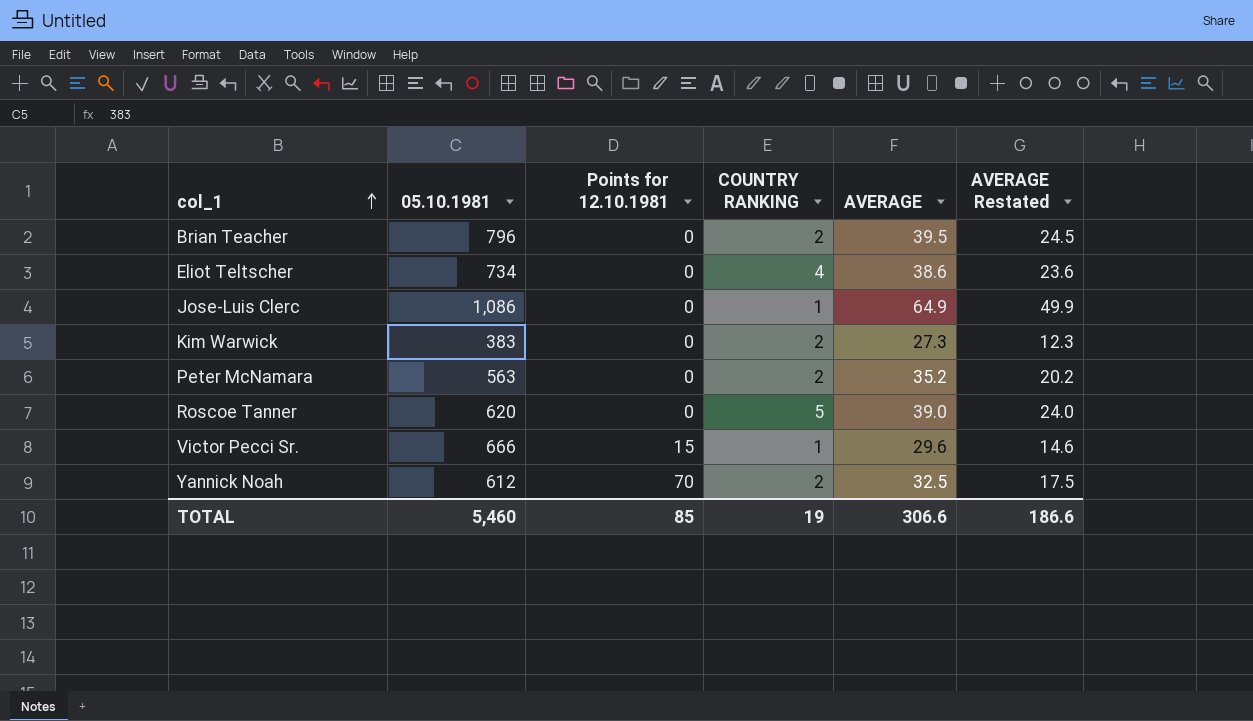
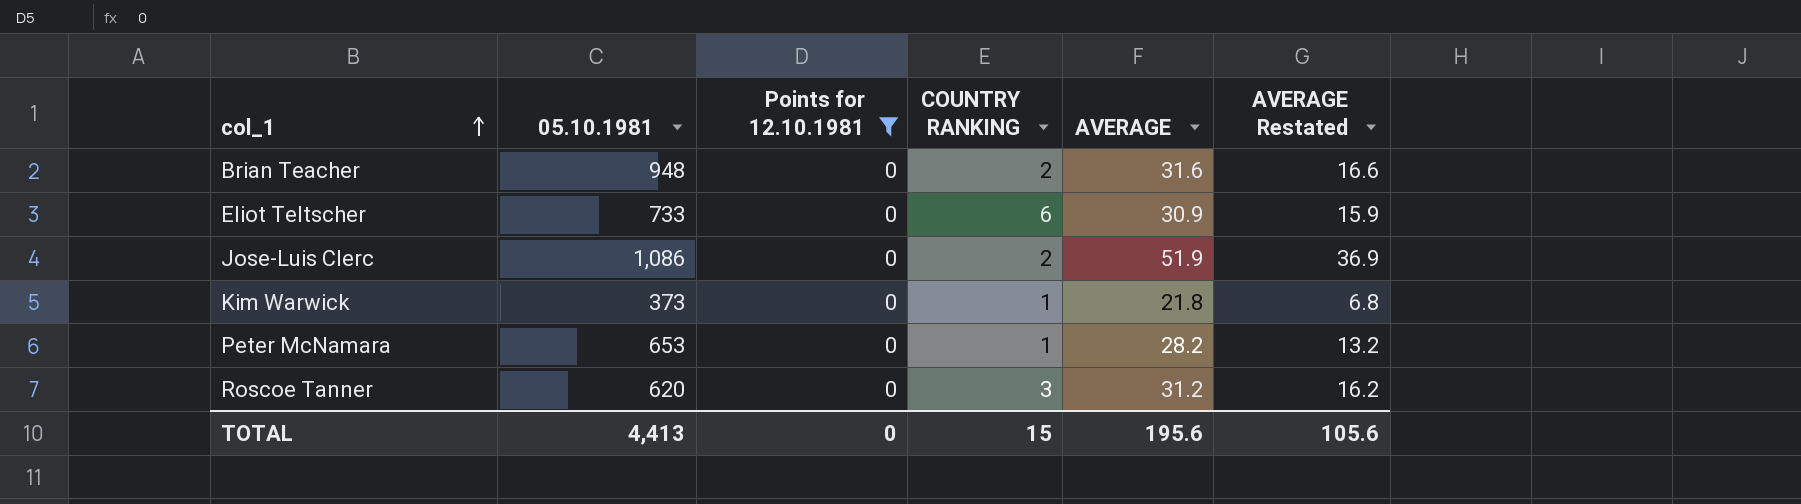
filter: none -> Points for 12.10.1981 = 0
Brian Teacher | 05.10.1981: 796 -> 948
Brian Teacher | AVERAGE: 39.5 -> 31.6
Brian Teacher | AVERAGE Restated: 24.5 -> 16.6
Eliot Teltscher | 05.10.1981: 734 -> 733
Eliot Teltscher | COUNTRY RANKING: 4 -> 6
Eliot Teltscher | AVERAGE: 38.6 -> 30.9
Eliot Teltscher | AVERAGE Restated: 23.6 -> 15.9
Jose-Luis Clerc | COUNTRY RANKING: 1 -> 2
Jose-Luis Clerc | AVERAGE: 64.9 -> 51.9
Jose-Luis Clerc | AVERAGE Restated: 49.9 -> 36.9
Kim Warwick | 05.10.1981: 383 -> 373
Kim Warwick | COUNTRY RANKING: 2 -> 1
Kim Warwick | AVERAGE: 27.3 -> 21.8
Kim Warwick | AVERAGE Restated: 12.3 -> 6.8
Peter McNamara | 05.10.1981: 563 -> 653
Peter McNamara | COUNTRY RANKING: 2 -> 1
Peter McNamara | AVERAGE: 35.2 -> 28.2
Peter McNamara | AVERAGE Restated: 20.2 -> 13.2
Roscoe Tanner | COUNTRY RANKING: 5 -> 3
Roscoe Tanner | AVERAGE: 39.0 -> 31.2
Roscoe Tanner | AVERAGE Restated: 24.0 -> 16.2
TOTAL | 05.10.1981: 5,460 -> 4,413
TOTAL | Points for 12.10.1981: 85 -> 0
TOTAL | COUNTRY RANKING: 19 -> 15
TOTAL | AVERAGE: 306.6 -> 195.6
TOTAL | AVERAGE Restated: 186.6 -> 105.6

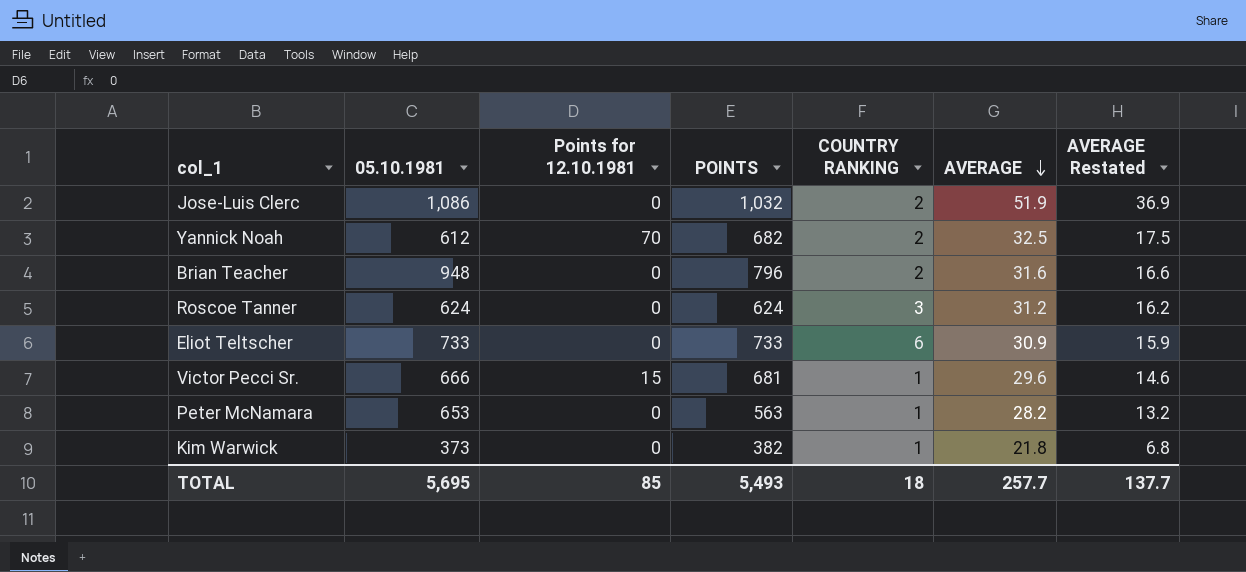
filter: Points for 12.10.1981 = 0 -> none
row order: col_1 ascending -> AVERAGE descending
column POINTS | position: none -> 4
Roscoe Tanner | 05.10.1981: 620 -> 624
TOTAL | 05.10.1981: 4,413 -> 5,695
TOTAL | Points for 12.10.1981: 0 -> 85
TOTAL | COUNTRY RANKING: 15 -> 18
TOTAL | AVERAGE: 195.6 -> 257.7
TOTAL | AVERAGE Restated: 105.6 -> 137.7

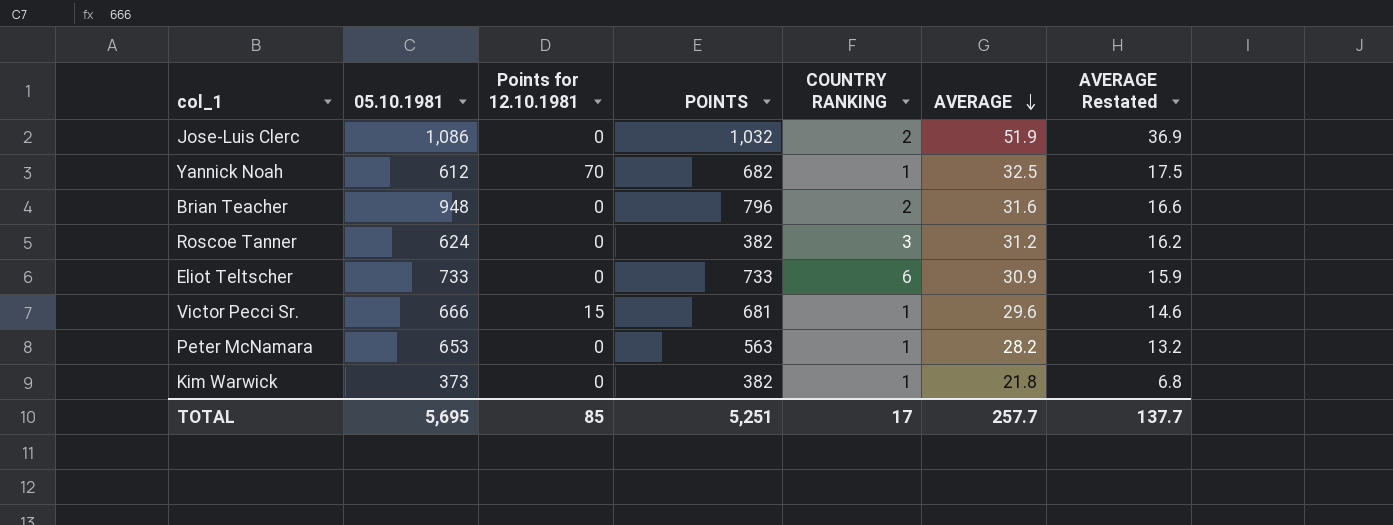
Yannick Noah | COUNTRY RANKING: 2 -> 1
Roscoe Tanner | POINTS: 624 -> 382
TOTAL | POINTS: 5,493 -> 5,251
TOTAL | COUNTRY RANKING: 18 -> 17

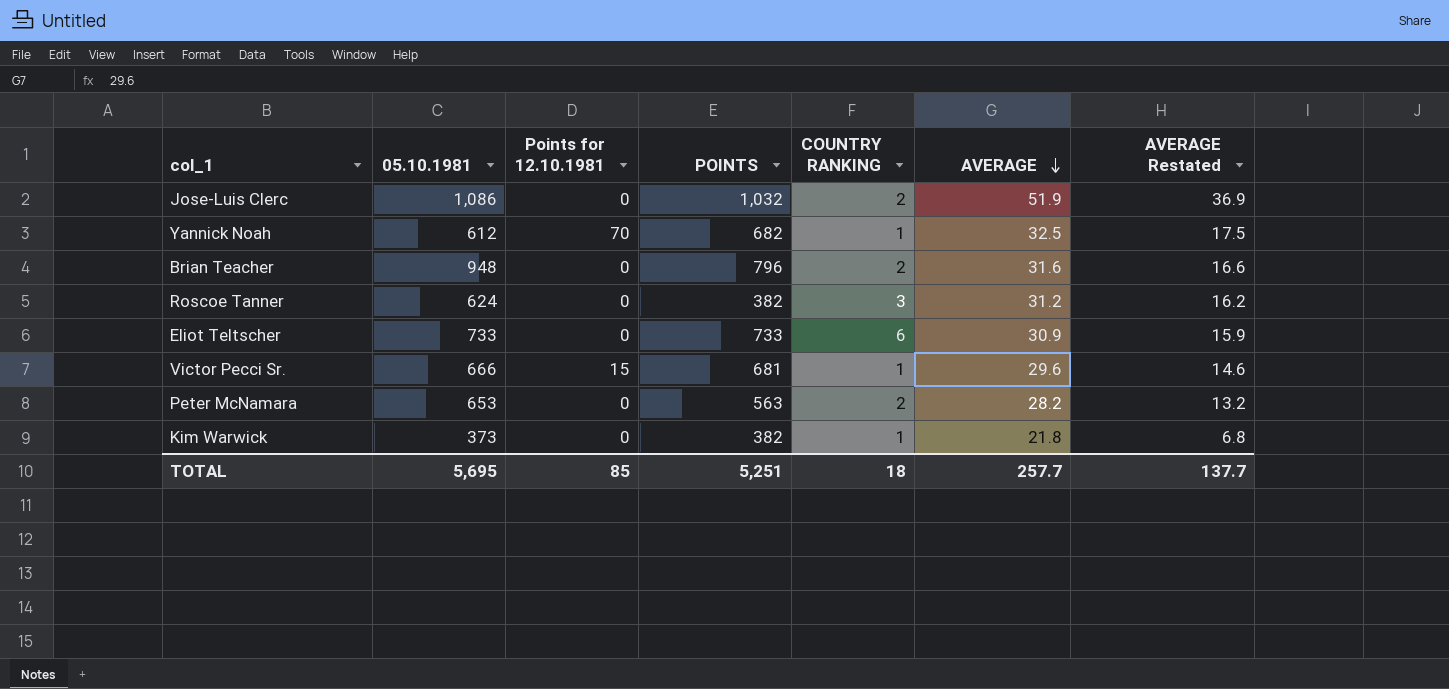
Peter McNamara | COUNTRY RANKING: 1 -> 2
TOTAL | COUNTRY RANKING: 17 -> 18

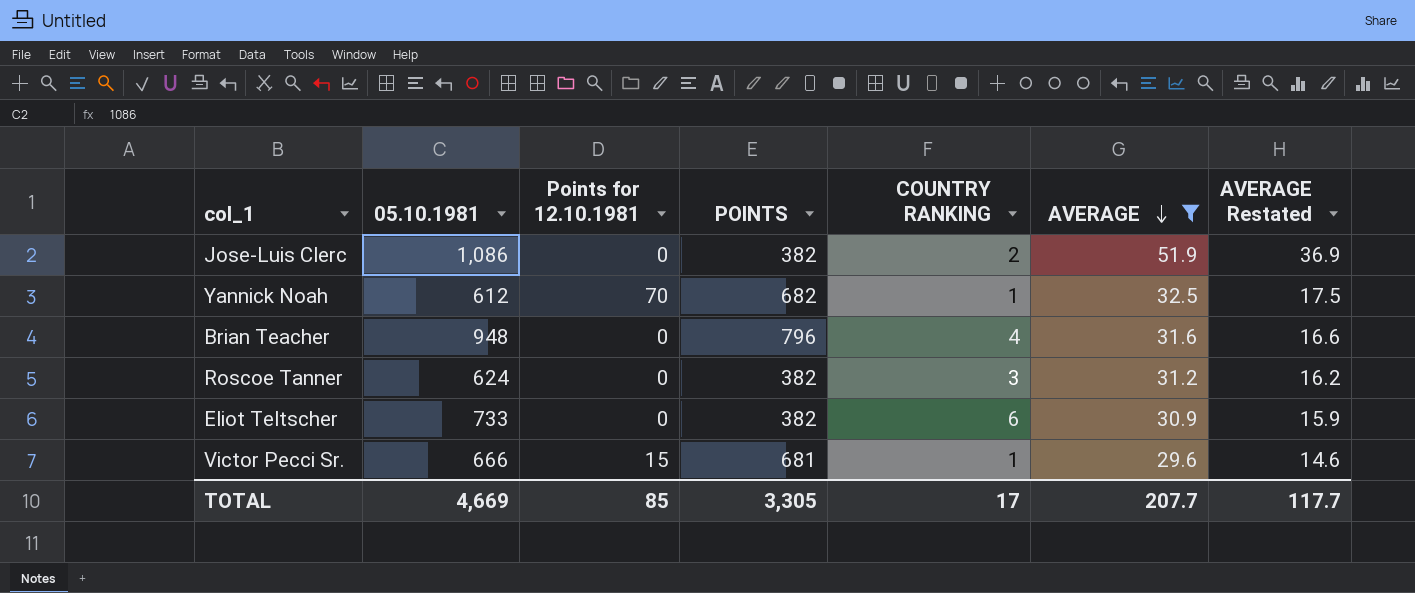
filter: none -> AVERAGE >= 29.6
Jose-Luis Clerc | POINTS: 1,032 -> 382
Brian Teacher | COUNTRY RANKING: 2 -> 4
Eliot Teltscher | POINTS: 733 -> 382
TOTAL | 05.10.1981: 5,695 -> 4,669
TOTAL | POINTS: 5,251 -> 3,305
TOTAL | COUNTRY RANKING: 18 -> 17
TOTAL | AVERAGE: 257.7 -> 207.7
TOTAL | AVERAGE Restated: 137.7 -> 117.7

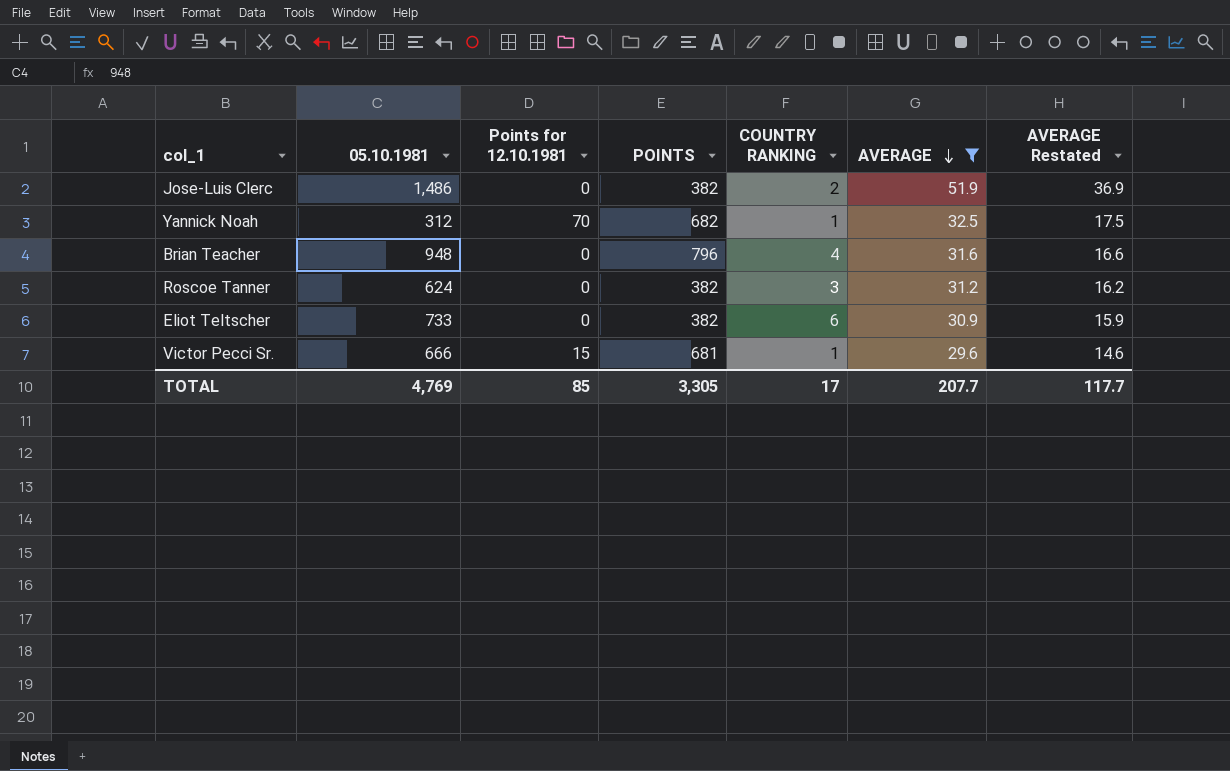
Jose-Luis Clerc | 05.10.1981: 1,086 -> 1,486
Yannick Noah | 05.10.1981: 612 -> 312
TOTAL | 05.10.1981: 4,669 -> 4,769

